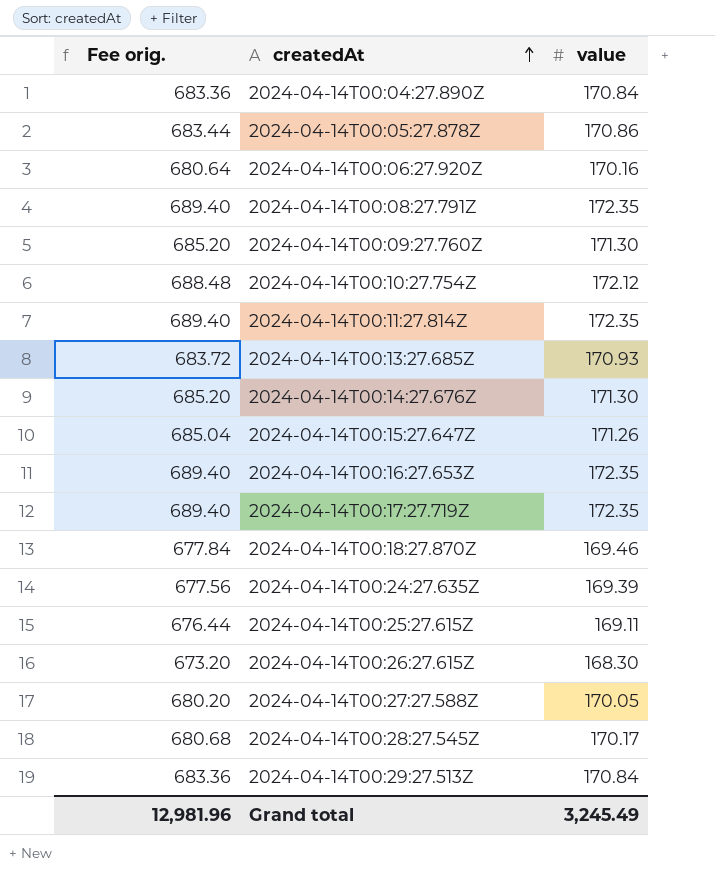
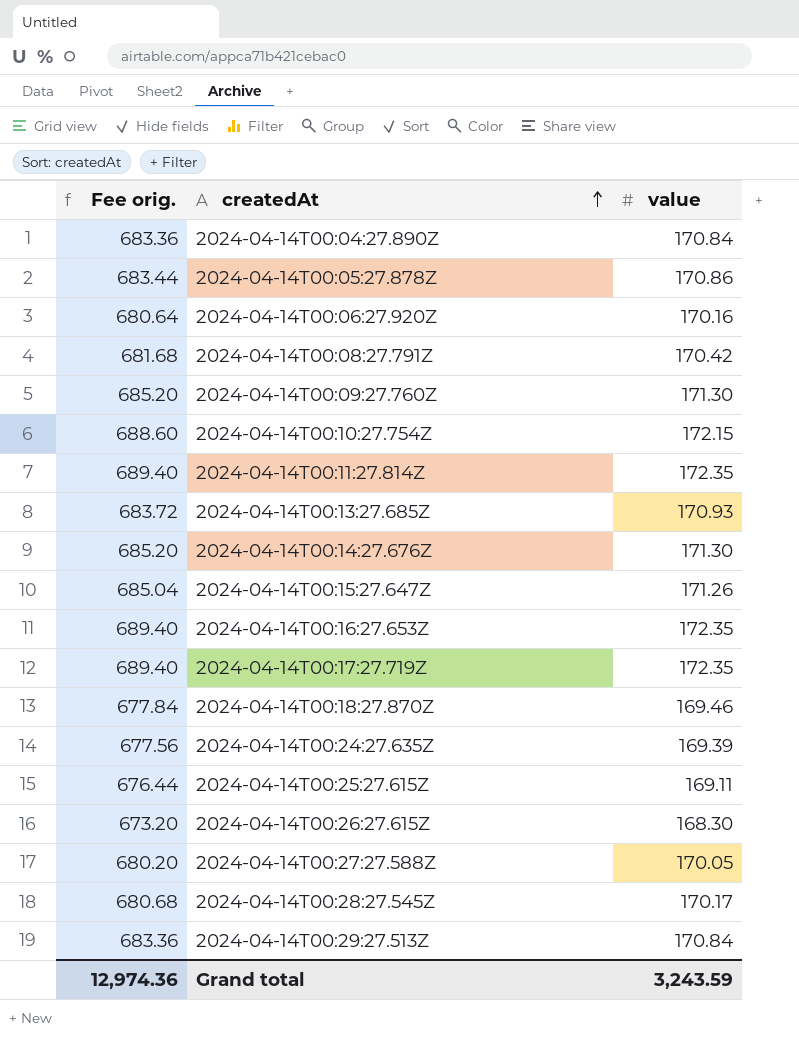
2024-04-14T00:08:27.791Z | Fee orig.: 689.40 -> 681.68
2024-04-14T00:08:27.791Z | value: 172.35 -> 170.42
2024-04-14T00:10:27.754Z | Fee orig.: 688.48 -> 688.60
2024-04-14T00:10:27.754Z | value: 172.12 -> 172.15
Grand total | Fee orig.: 12,981.96 -> 12,974.36
Grand total | value: 3,245.49 -> 3,243.59

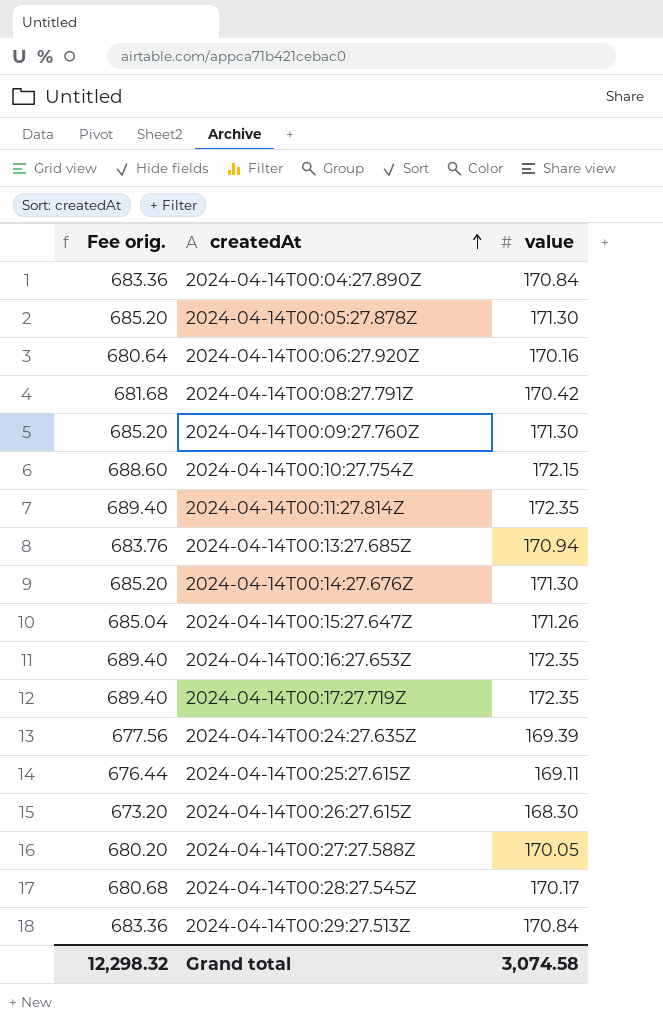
row 2024-04-14T00:18:27.870Z: 677.84 | 169.46 -> none
2024-04-14T00:05:27.878Z | Fee orig.: 683.44 -> 685.20
2024-04-14T00:05:27.878Z | value: 170.86 -> 171.30
2024-04-14T00:13:27.685Z | Fee orig.: 683.72 -> 683.76
2024-04-14T00:13:27.685Z | value: 170.93 -> 170.94
Grand total | Fee orig.: 12,974.36 -> 12,298.32
Grand total | value: 3,243.59 -> 3,074.58

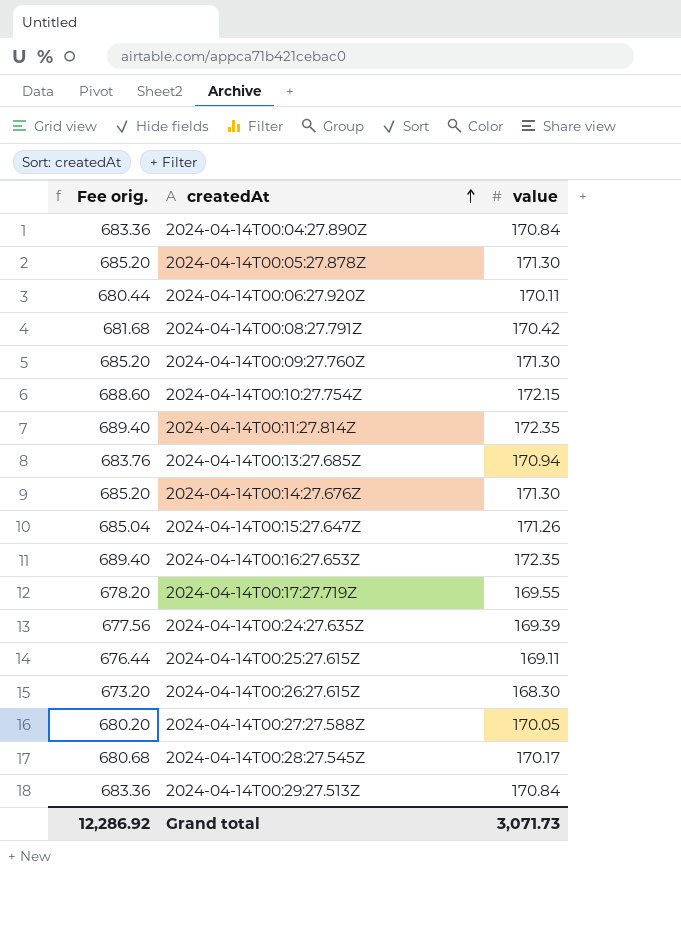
2024-04-14T00:06:27.920Z | Fee orig.: 680.64 -> 680.44
2024-04-14T00:06:27.920Z | value: 170.16 -> 170.11
2024-04-14T00:17:27.719Z | Fee orig.: 689.40 -> 678.20
2024-04-14T00:17:27.719Z | value: 172.35 -> 169.55
Grand total | Fee orig.: 12,298.32 -> 12,286.92
Grand total | value: 3,074.58 -> 3,071.73

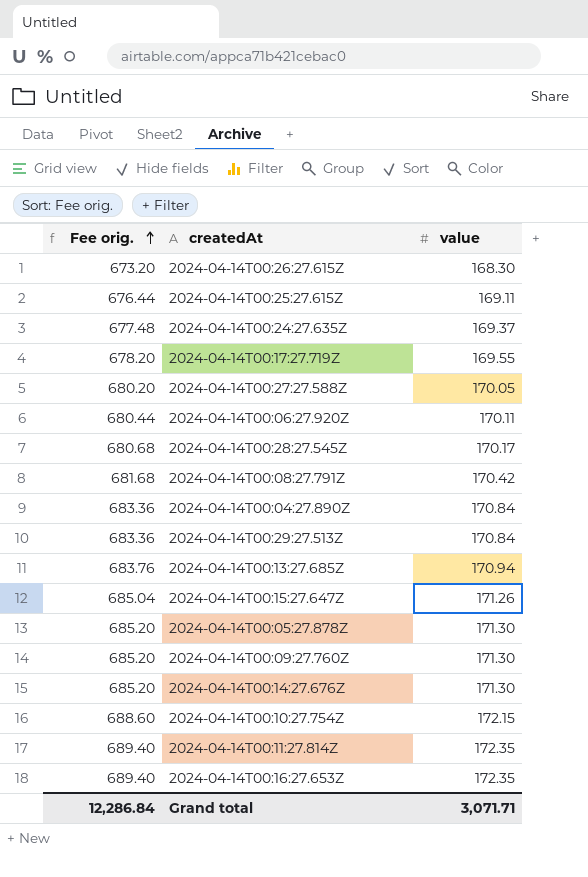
row order: createdAt ascending -> Fee orig. ascending
2024-04-14T00:24:27.635Z | Fee orig.: 677.56 -> 677.48
2024-04-14T00:24:27.635Z | value: 169.39 -> 169.37
Grand total | Fee orig.: 12,286.92 -> 12,286.84
Grand total | value: 3,071.73 -> 3,071.71

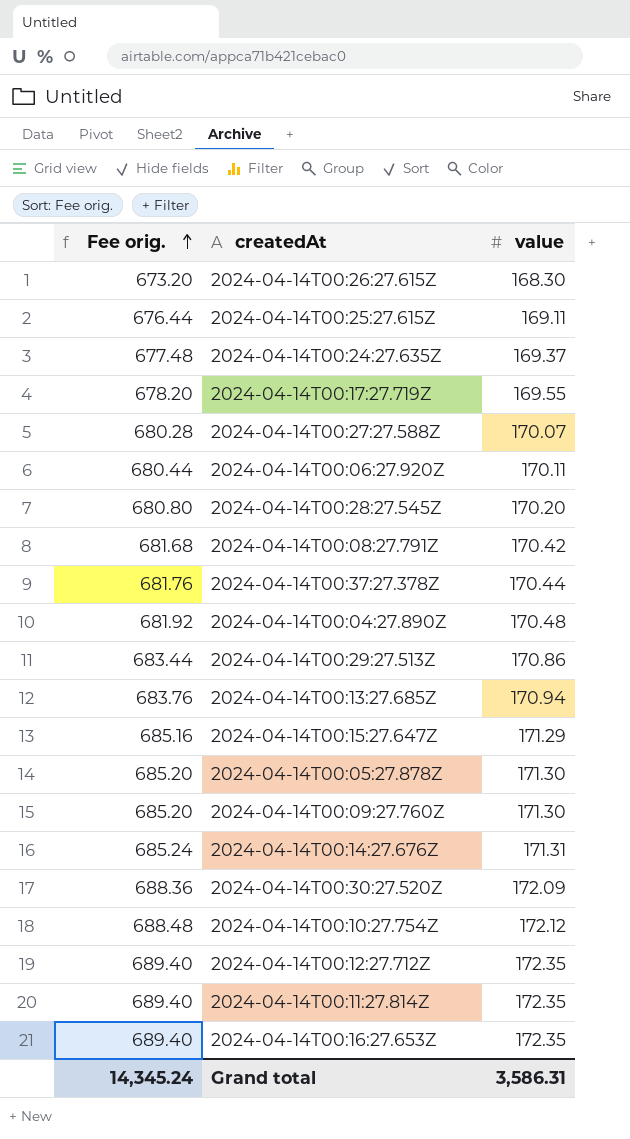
2024-04-14T00:27:27.588Z | Fee orig.: 680.20 -> 680.28
2024-04-14T00:27:27.588Z | value: 170.05 -> 170.07
2024-04-14T00:28:27.545Z | Fee orig.: 680.68 -> 680.80
2024-04-14T00:28:27.545Z | value: 170.17 -> 170.20
row 2024-04-14T00:37:27.378Z: none -> 681.76 | 170.44
2024-04-14T00:04:27.890Z | Fee orig.: 683.36 -> 681.92
2024-04-14T00:04:27.890Z | value: 170.84 -> 170.48
2024-04-14T00:29:27.513Z | Fee orig.: 683.36 -> 683.44
2024-04-14T00:29:27.513Z | value: 170.84 -> 170.86
2024-04-14T00:15:27.647Z | Fee orig.: 685.04 -> 685.16
2024-04-14T00:15:27.647Z | value: 171.26 -> 171.29
2024-04-14T00:14:27.676Z | Fee orig.: 685.20 -> 685.24
2024-04-14T00:14:27.676Z | value: 171.30 -> 171.31
row 2024-04-14T00:30:27.520Z: none -> 688.36 | 172.09
2024-04-14T00:10:27.754Z | Fee orig.: 688.60 -> 688.48
2024-04-14T00:10:27.754Z | value: 172.15 -> 172.12
row 2024-04-14T00:12:27.712Z: none -> 689.40 | 172.35
Grand total | Fee orig.: 12,286.84 -> 14,345.24
Grand total | value: 3,071.71 -> 3,586.31

